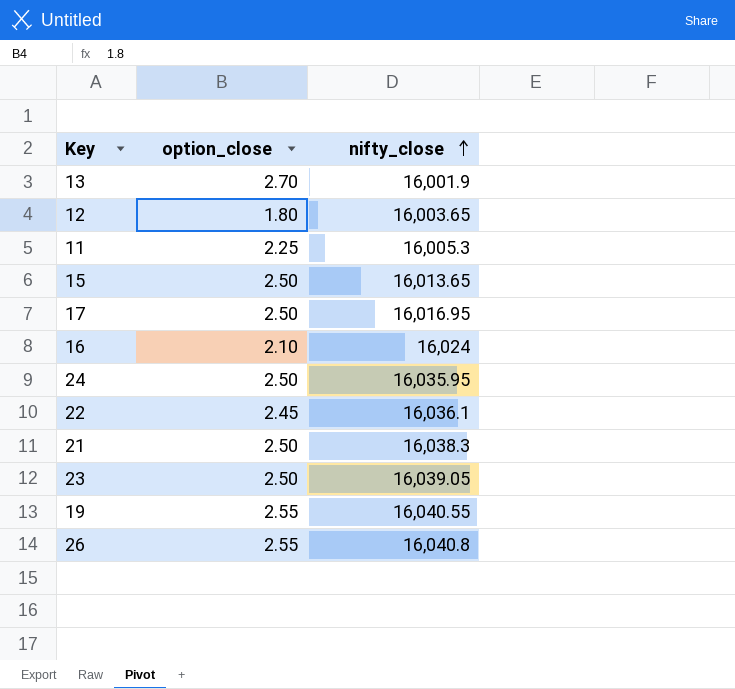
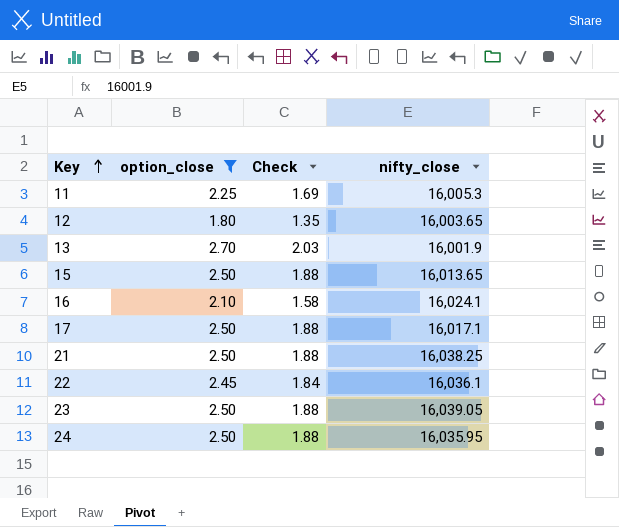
filter: none -> option_close != 2.55
row order: nifty_close ascending -> Key ascending
column Check | formula: none -> [option_close] * 0.75
16 | nifty_close: 16,024 -> 16,024.1
17 | nifty_close: 16,016.95 -> 16,017.1
21 | nifty_close: 16,038.3 -> 16,038.25

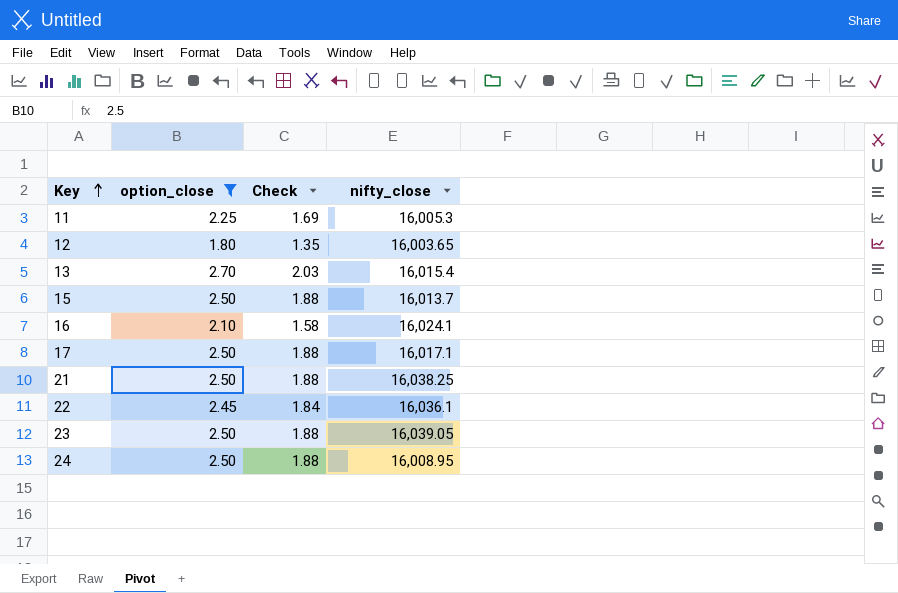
13 | nifty_close: 16,001.9 -> 16,015.4
15 | nifty_close: 16,013.65 -> 16,013.7
24 | nifty_close: 16,035.95 -> 16,008.95

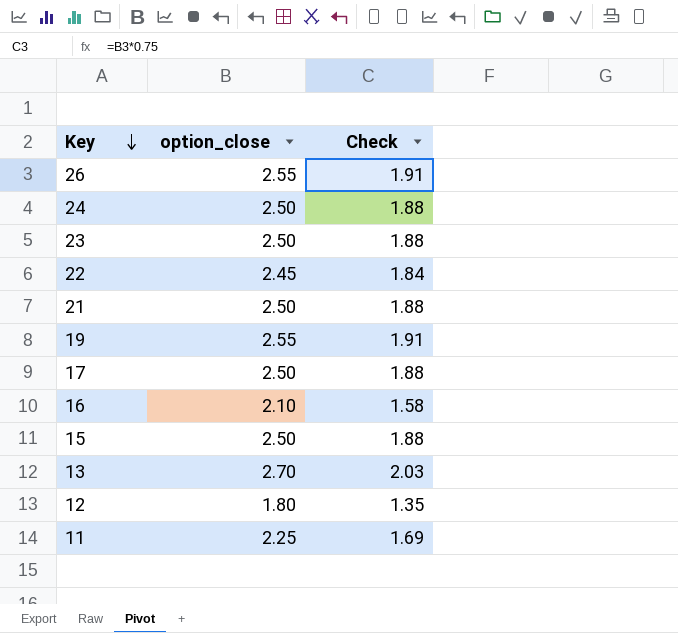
filter: option_close != 2.55 -> none
row order: Key ascending -> Key descending
column nifty_close | position: 4 -> none

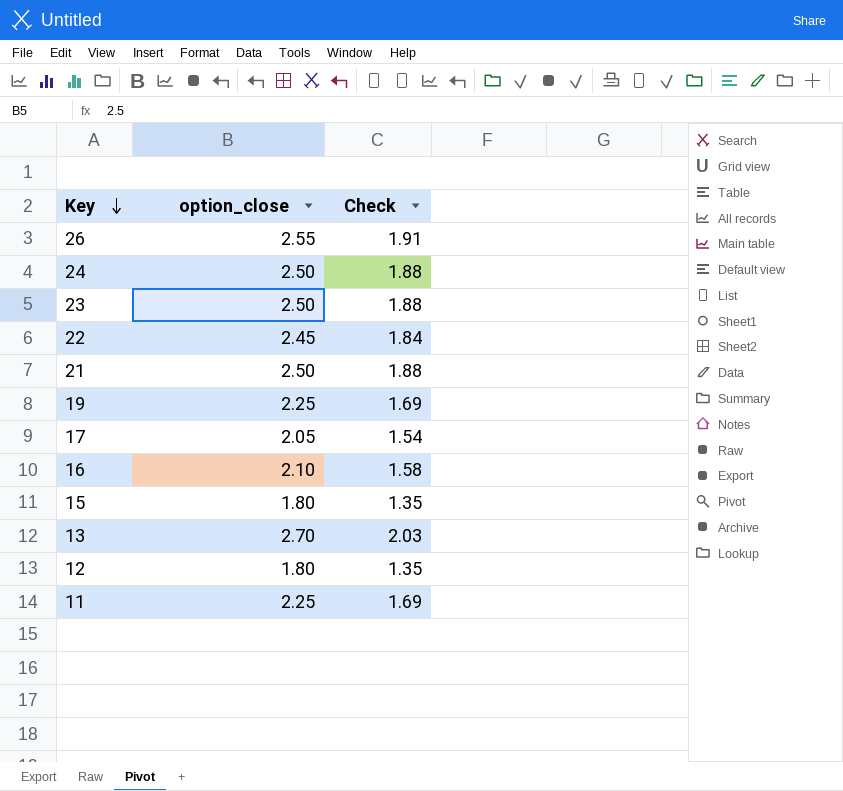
19 | option_close: 2.55 -> 2.25
19 | Check: 1.91 -> 1.69
17 | option_close: 2.50 -> 2.05
17 | Check: 1.88 -> 1.54
15 | option_close: 2.50 -> 1.80
15 | Check: 1.88 -> 1.35

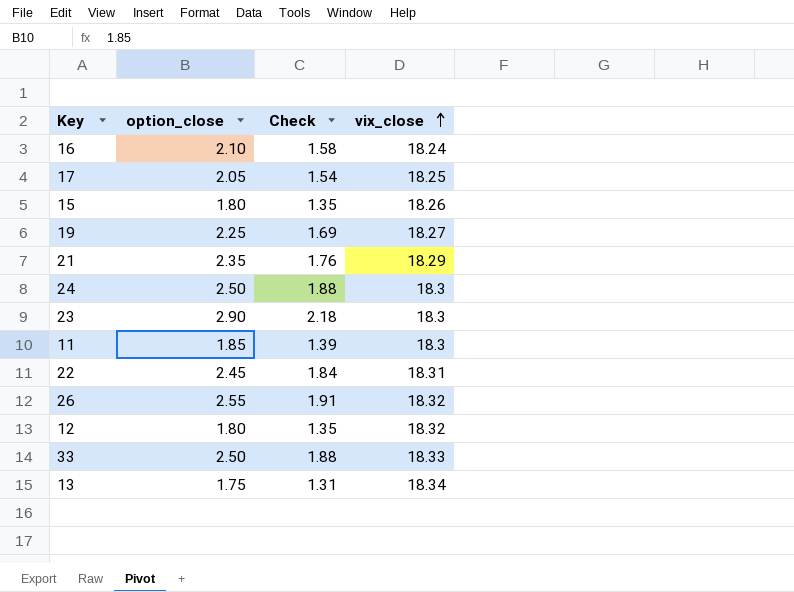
row order: Key descending -> vix_close ascending
column vix_close | position: none -> 4
21 | option_close: 2.50 -> 2.35
21 | Check: 1.88 -> 1.76
23 | option_close: 2.50 -> 2.90
23 | Check: 1.88 -> 2.18
11 | option_close: 2.25 -> 1.85
11 | Check: 1.69 -> 1.39
row 33: none -> 2.50 | 1.88 | 18.33
13 | option_close: 2.70 -> 1.75
13 | Check: 2.03 -> 1.31

